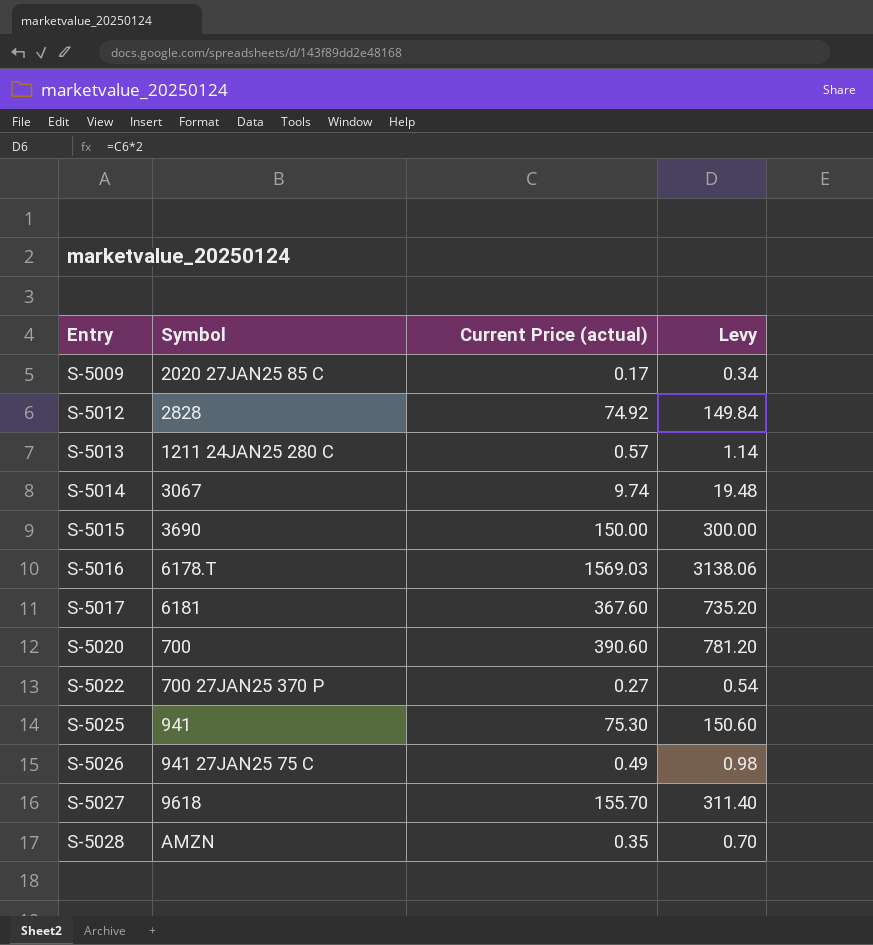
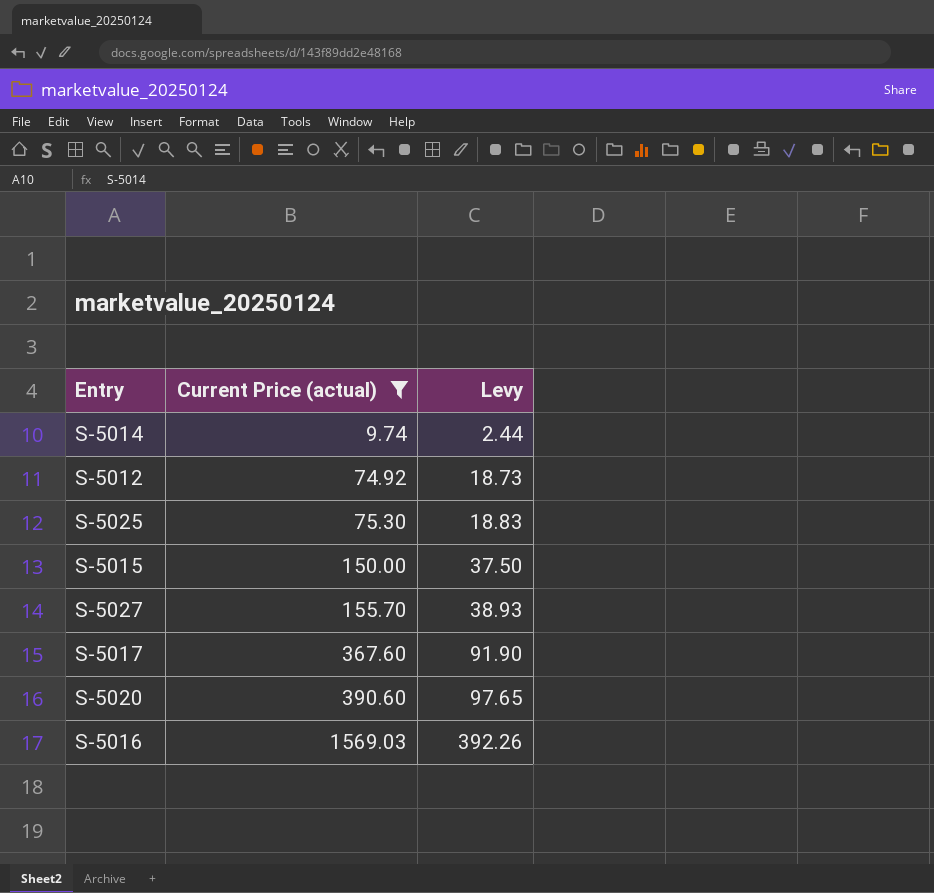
filter: none -> Current Price (actual) >= 9.74
row order: Entry ascending -> Current Price (actual) ascending
column Symbol | position: 2 -> none
column Levy | formula: [Current Price (actual)] * 2 -> [Current Price (actual)] * 0.25

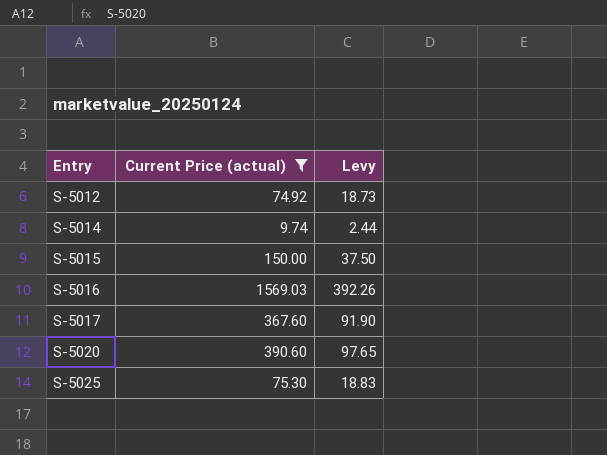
row order: Current Price (actual) ascending -> Entry ascending
row S-5027: 155.70 | 38.93 -> none

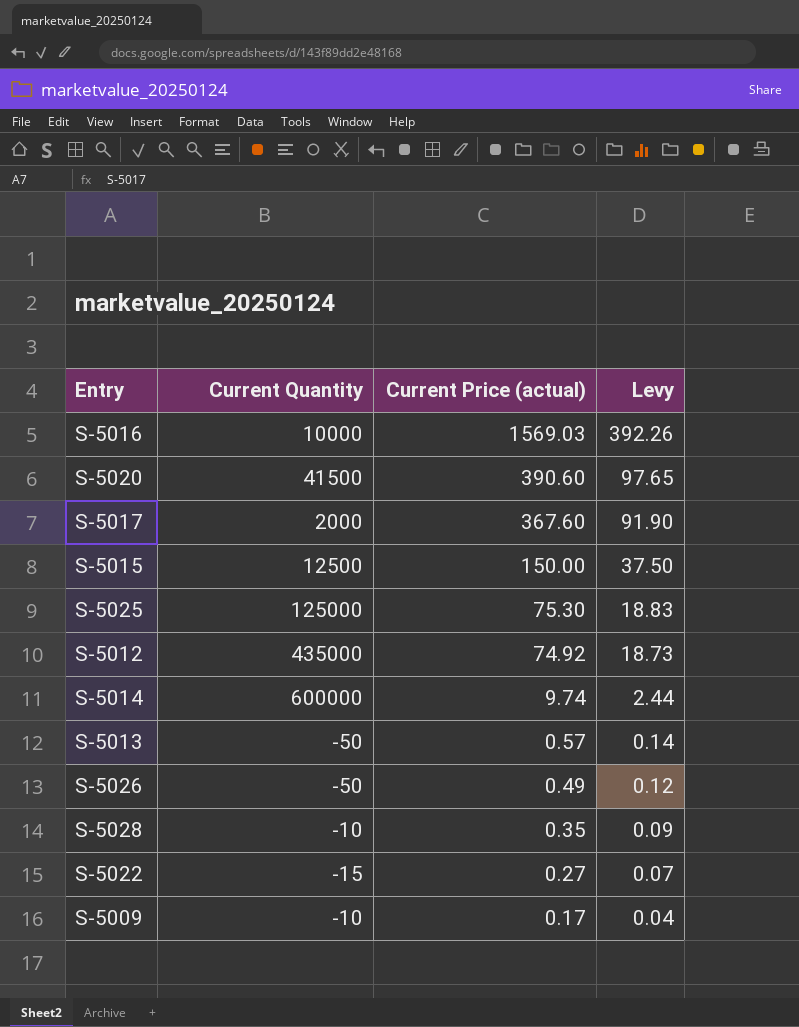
filter: Current Price (actual) >= 9.74 -> none
row order: Entry ascending -> Current Price (actual) descending
column Current Quantity | position: none -> 2

